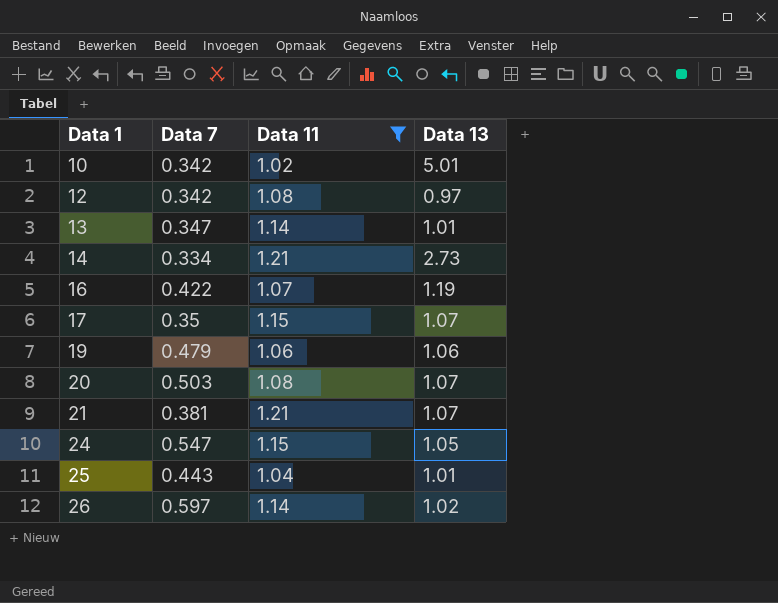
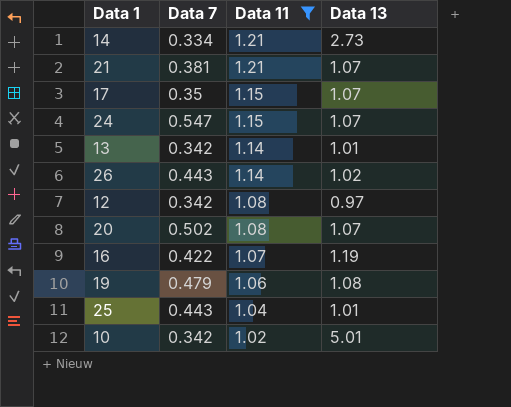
row order: Data 1 ascending -> Data 11 descending
24 | Data 13: 1.05 -> 1.07
13 | Data 7: 0.347 -> 0.342
26 | Data 7: 0.597 -> 0.443
20 | Data 7: 0.503 -> 0.502
19 | Data 13: 1.06 -> 1.08

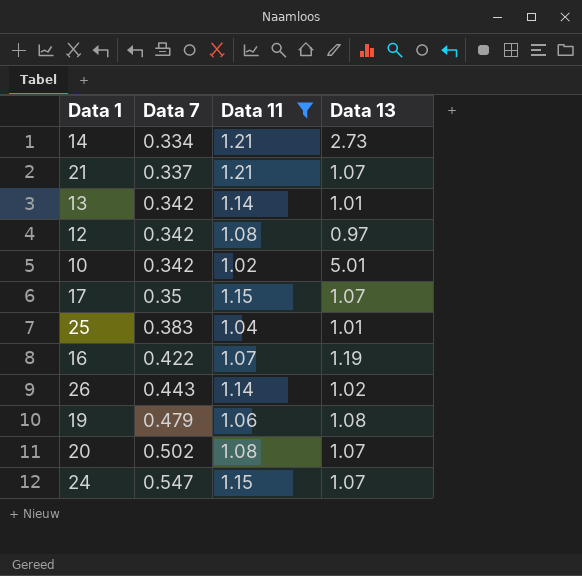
row order: Data 11 descending -> Data 7 ascending
21 | Data 7: 0.381 -> 0.337
25 | Data 7: 0.443 -> 0.383

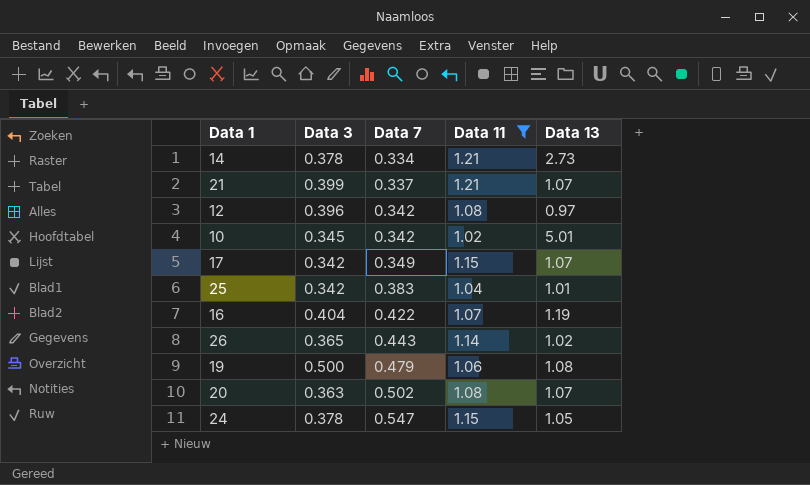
column Data 3 | position: none -> 2
row 13: 0.342 | 1.14 | 1.01 -> none
17 | Data 7: 0.35 -> 0.349
24 | Data 13: 1.07 -> 1.05

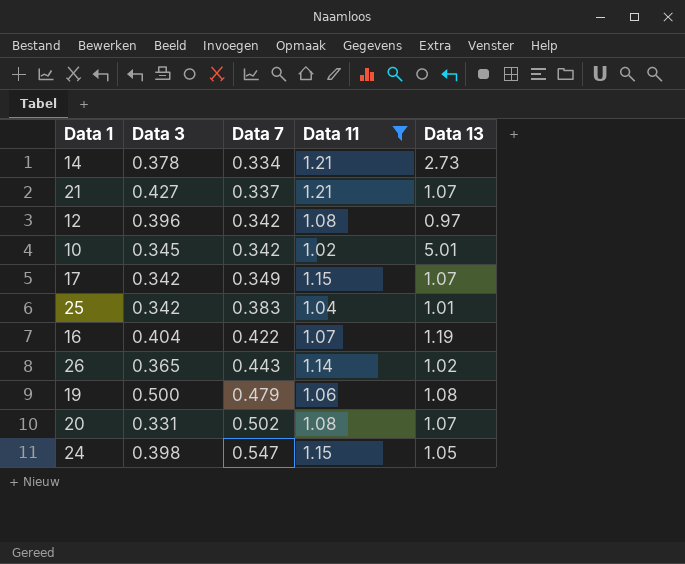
21 | Data 3: 0.399 -> 0.427
20 | Data 3: 0.363 -> 0.331
24 | Data 3: 0.378 -> 0.398

